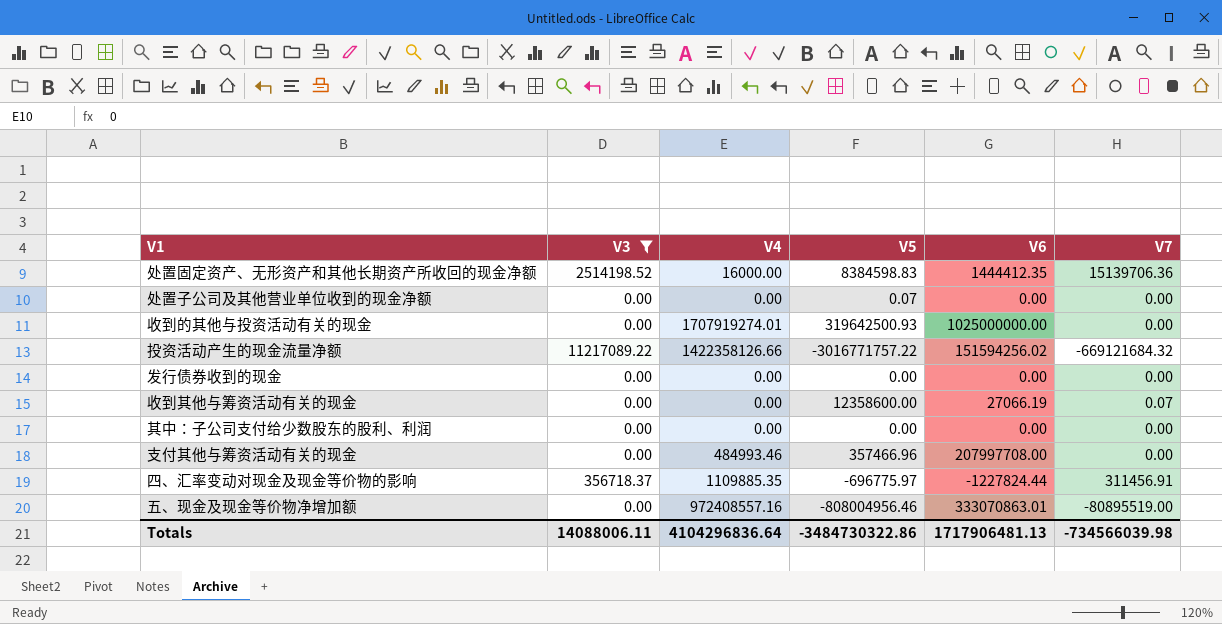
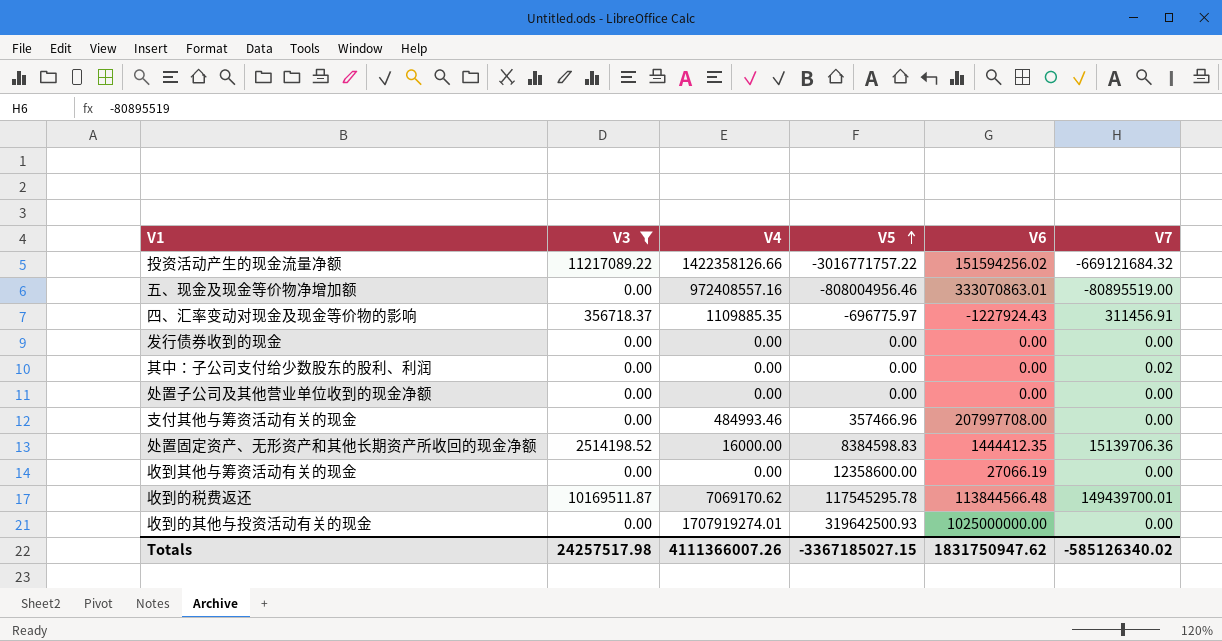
row order: none -> V5 ascending
四、汇率变动对现金及现金等价物的影响 | V6: -1227824.44 -> -1227924.43
其中：子公司支付给少数股东的股利、利润 | V7: 0.00 -> 0.02
处置子公司及其他营业单位收到的现金净额 | V5: 0.07 -> 0.00
收到其他与筹资活动有关的现金 | V7: 0.07 -> 0.00
row 收到的税费返还: none -> 10169511.87 | 7069170.62 | 117545295.78 | 113844566.48 | 149439700.01
Totals | V3: 14088006.11 -> 24257517.98
Totals | V4: 4104296836.64 -> 4111366007.26
Totals | V5: -3484730322.86 -> -3367185027.15
Totals | V6: 1717906481.13 -> 1831750947.62
Totals | V7: -734566039.98 -> -585126340.02

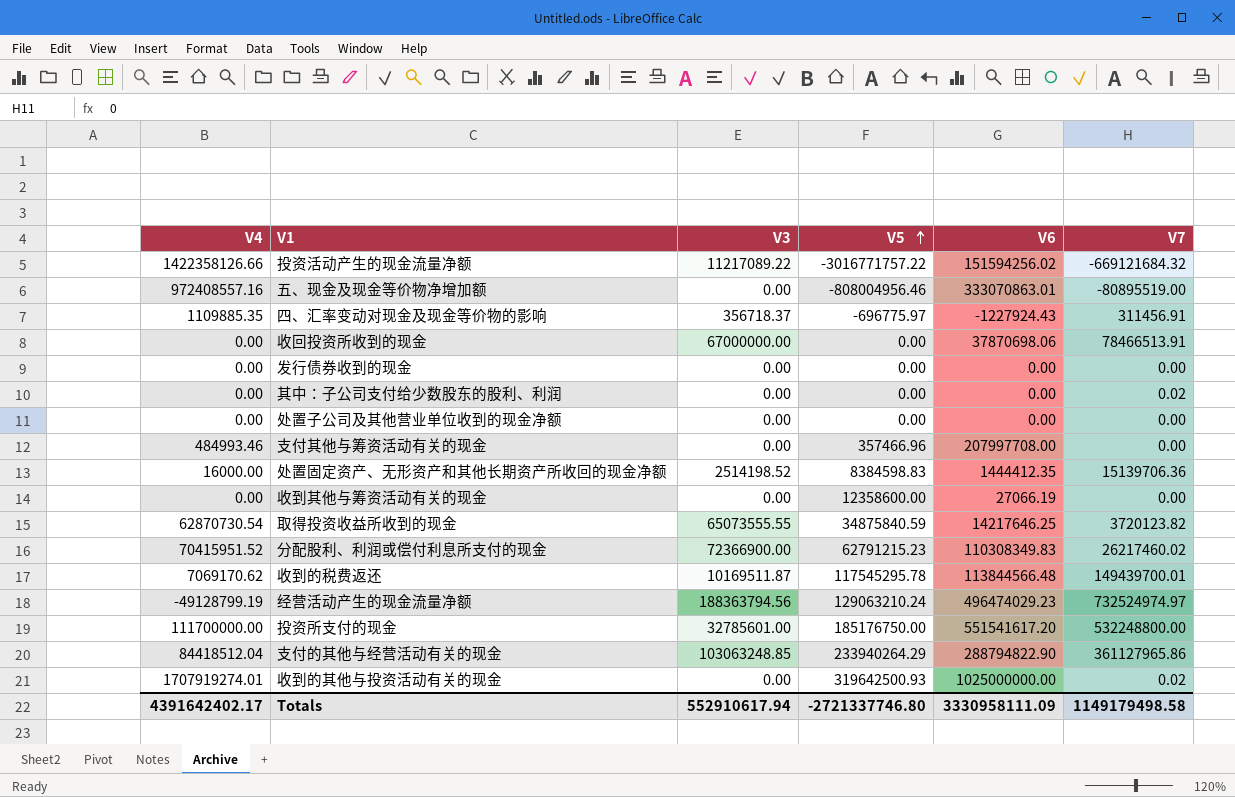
filter: V3 <= 11217089.22 -> none
column V4 | position: 3 -> 1
收到的其他与投资活动有关的现金 | V7: 0.00 -> 0.02
Totals | V4: 4111366007.26 -> 4391642402.17
Totals | V3: 24257517.98 -> 552910617.94
Totals | V5: -3367185027.15 -> -2721337746.80
Totals | V6: 1831750947.62 -> 3330958111.09
Totals | V7: -585126340.02 -> 1149179498.58

